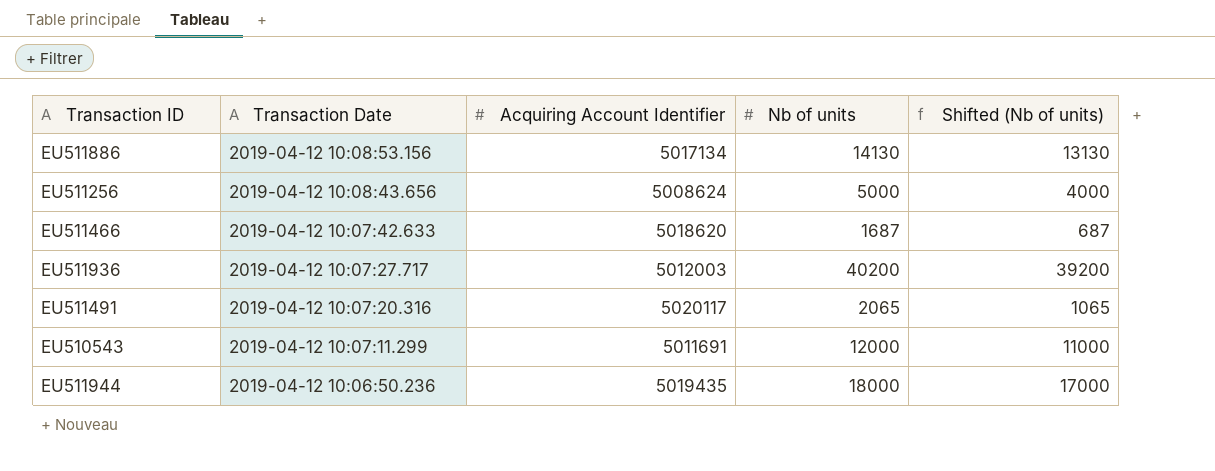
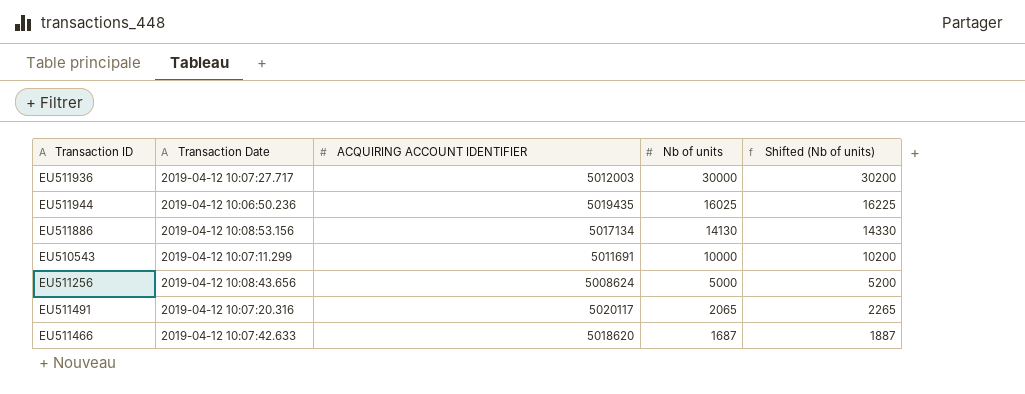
row order: Transaction Date descending -> Nb of units descending
column name: Acquiring Account Identifier -> ACQUIRING ACCOUNT IDENTIFIER
column Shifted (Nb of units) | formula: [Nb of units] - 1000 -> [Nb of units] + 200
EU511936 | Nb of units: 40200 -> 30000
EU511944 | Nb of units: 18000 -> 16025
EU510543 | Nb of units: 12000 -> 10000

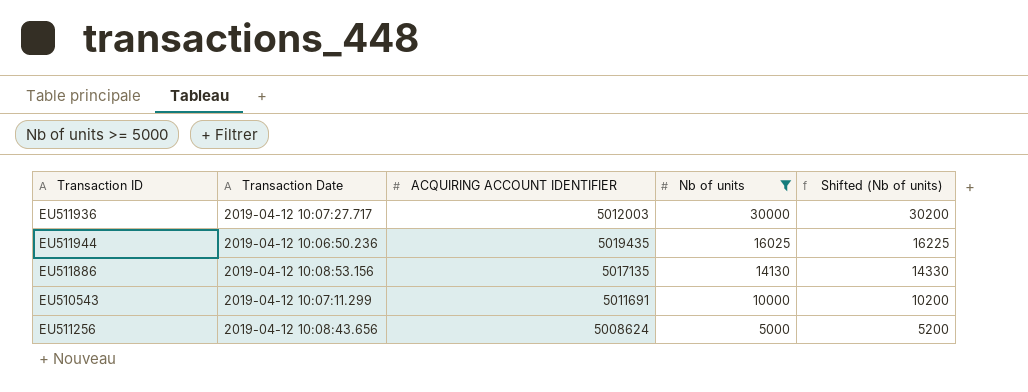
filter: none -> Nb of units >= 5000
EU511886 | ACQUIRING ACCOUNT IDENTIFIER: 5017134 -> 5017135

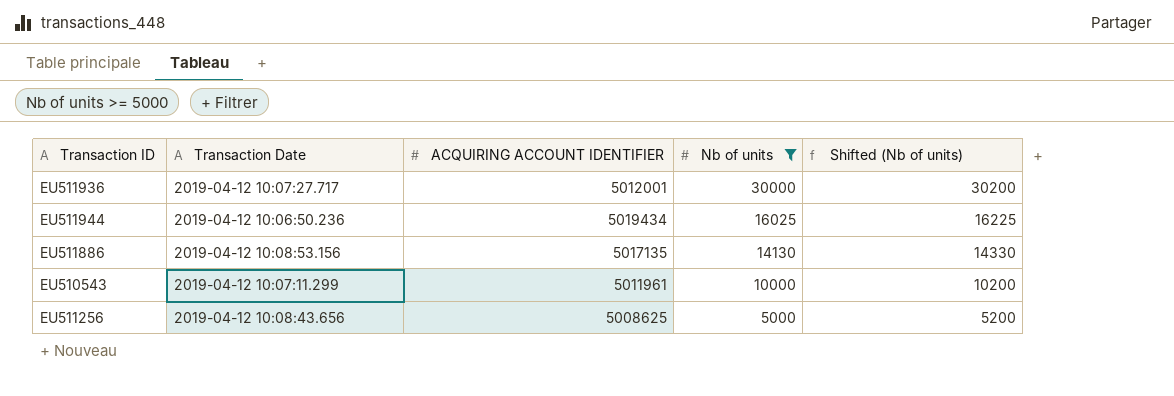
EU511936 | ACQUIRING ACCOUNT IDENTIFIER: 5012003 -> 5012001
EU511944 | ACQUIRING ACCOUNT IDENTIFIER: 5019435 -> 5019434
EU510543 | ACQUIRING ACCOUNT IDENTIFIER: 5011691 -> 5011961
EU511256 | ACQUIRING ACCOUNT IDENTIFIER: 5008624 -> 5008625

